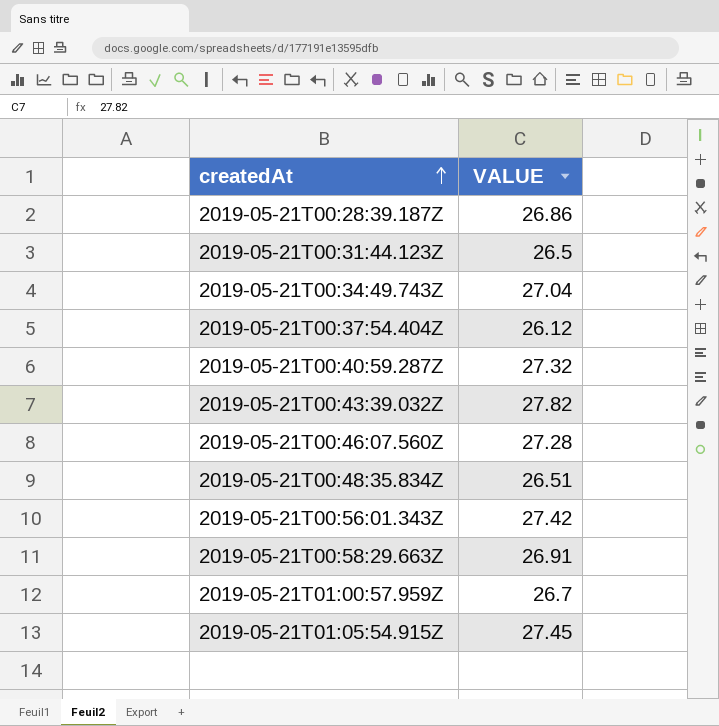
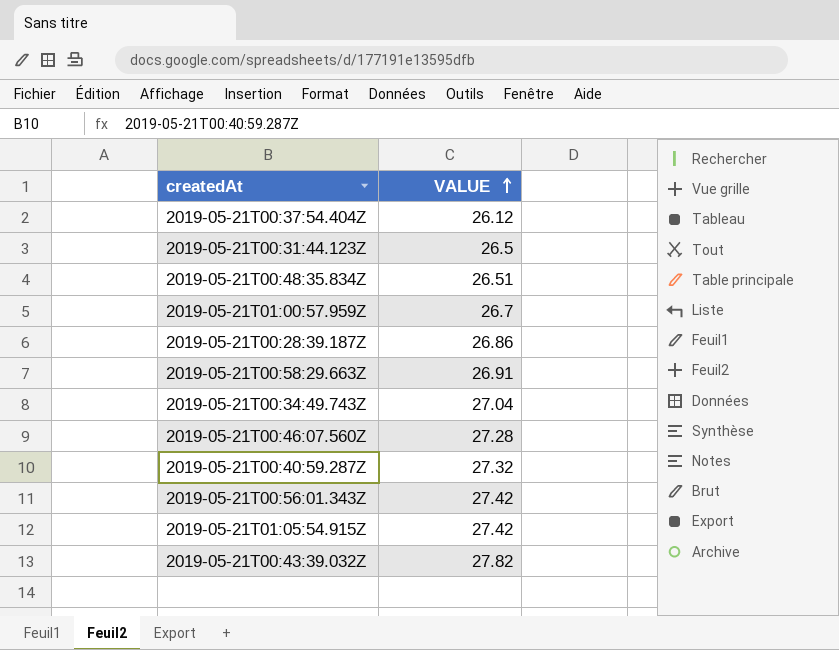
row order: createdAt ascending -> VALUE ascending
2019-05-21T01:05:54.915Z | VALUE: 27.45 -> 27.42

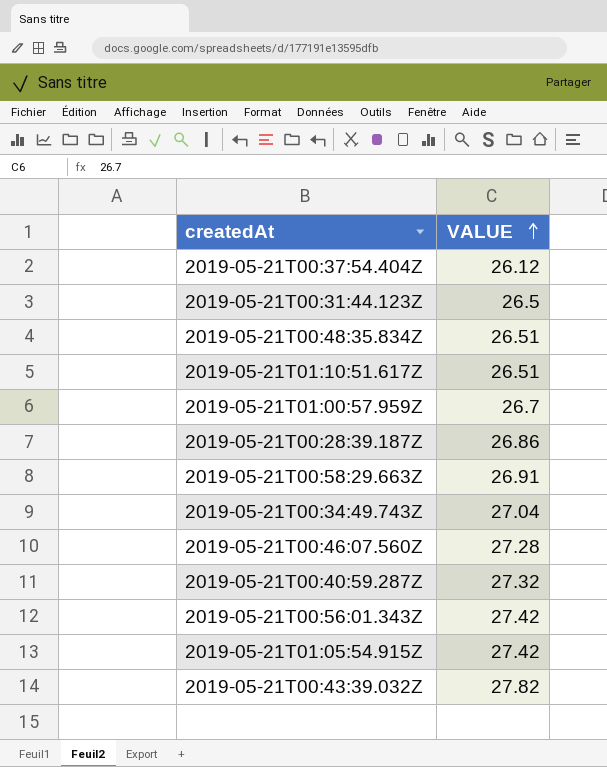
row 2019-05-21T01:10:51.617Z: none -> 26.51

